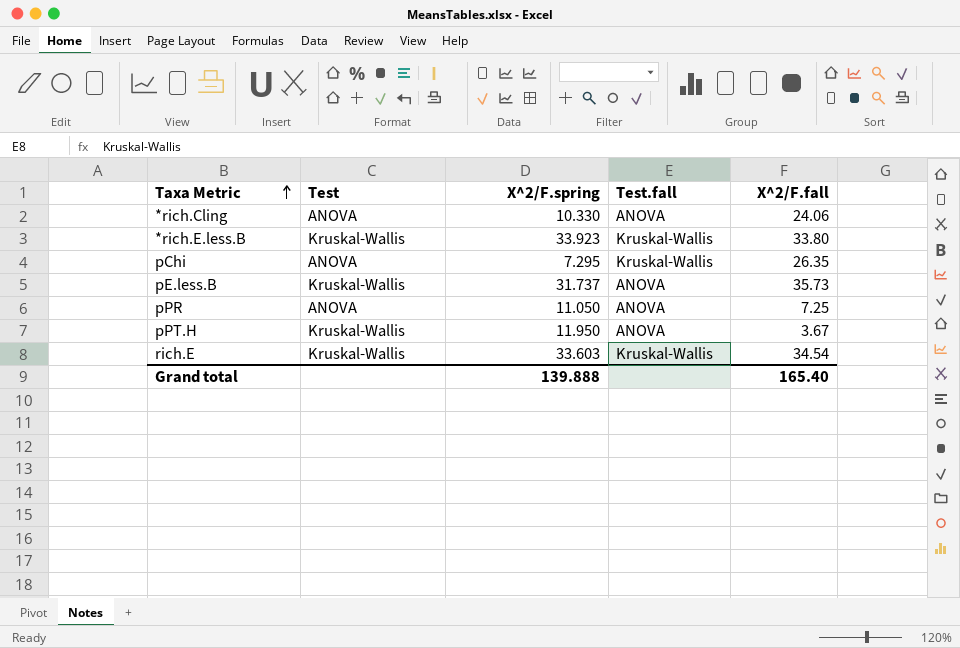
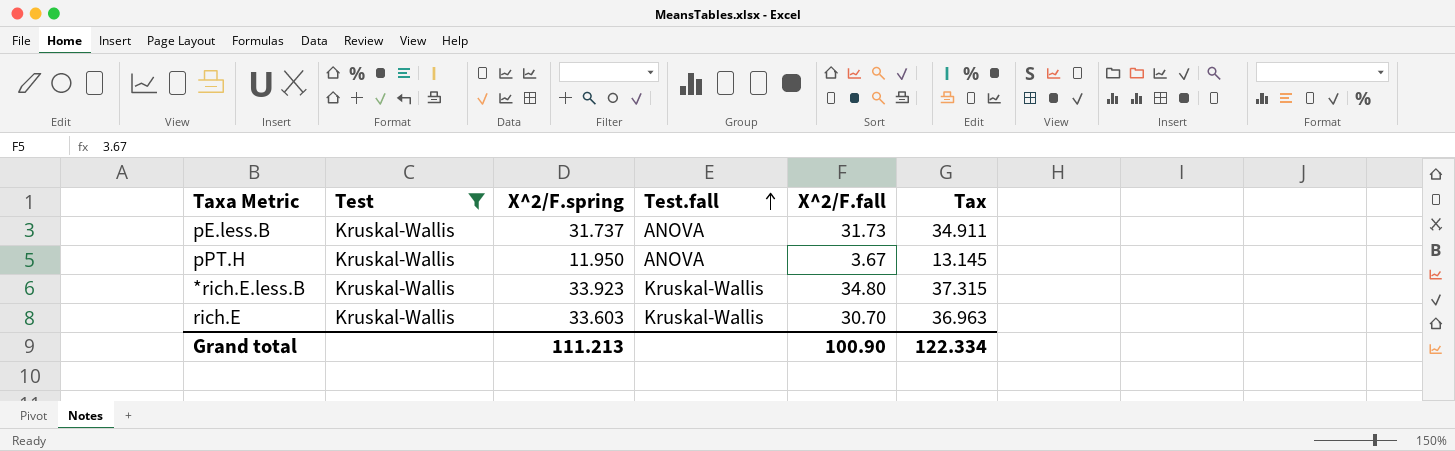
filter: none -> Test = Kruskal-Wallis
row order: Taxa Metric ascending -> Test.fall ascending
column Tax | formula: none -> [X^2/F.spring] * 1.1
pE.less.B | X^2/F.fall: 35.73 -> 31.73
*rich.E.less.B | X^2/F.fall: 33.80 -> 34.80
rich.E | X^2/F.fall: 34.54 -> 30.70
Grand total | X^2/F.spring: 139.888 -> 111.213
Grand total | X^2/F.fall: 165.40 -> 100.90

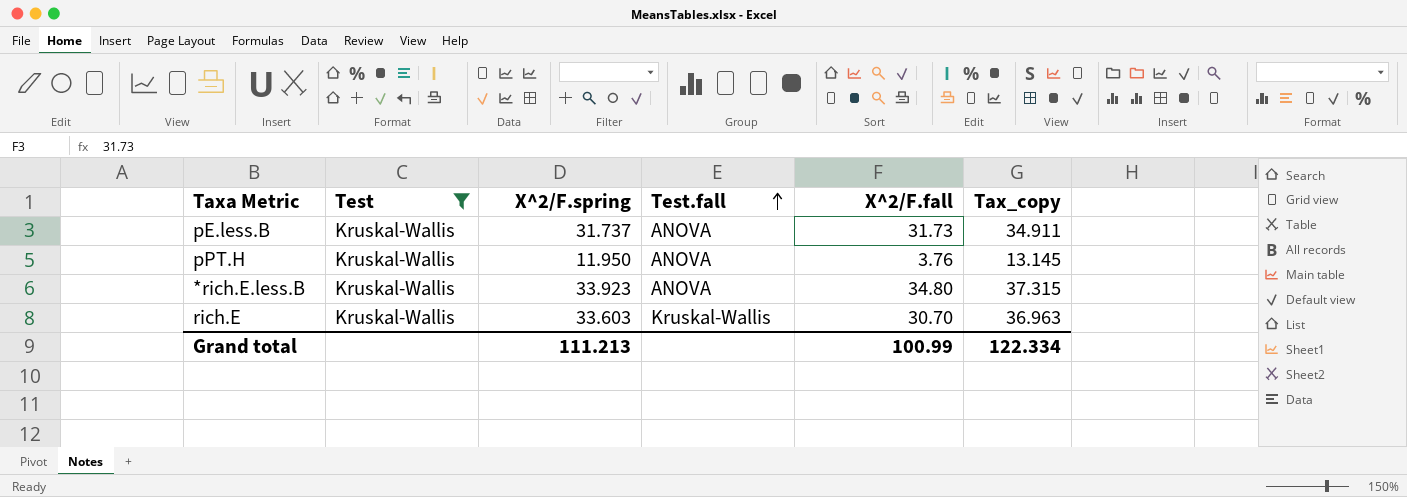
column name: Tax -> Tax_copy
pPT.H | X^2/F.fall: 3.67 -> 3.76
*rich.E.less.B | Test.fall: Kruskal-Wallis -> ANOVA
Grand total | X^2/F.fall: 100.90 -> 100.99

